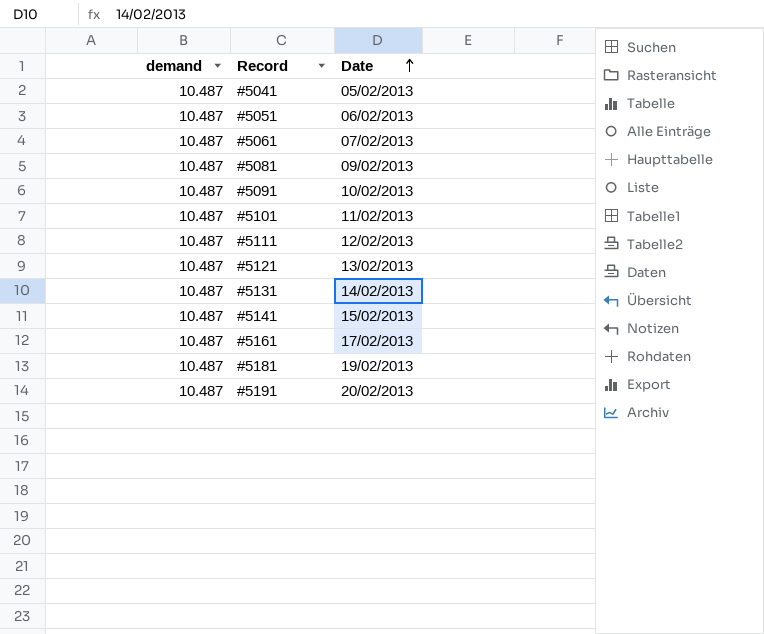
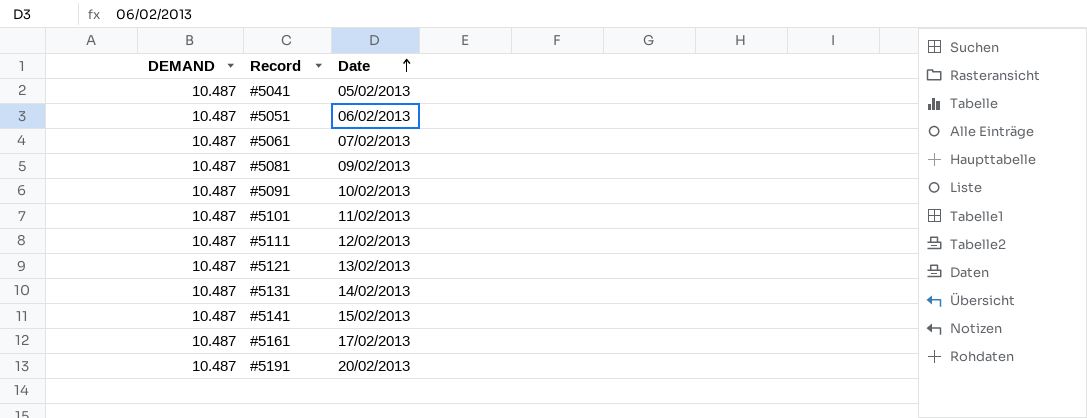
column name: demand -> DEMAND
row #5181: 10.487 | 19/02/2013 -> none

